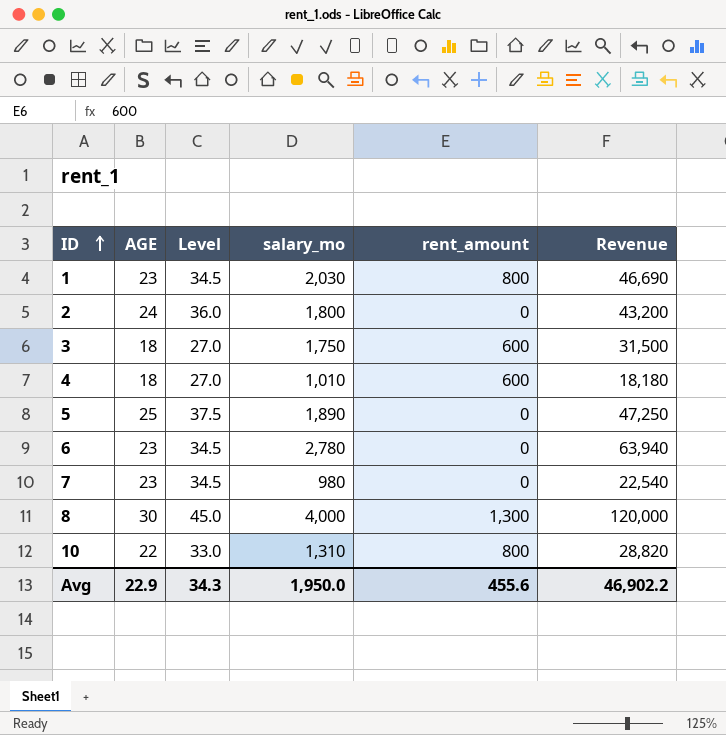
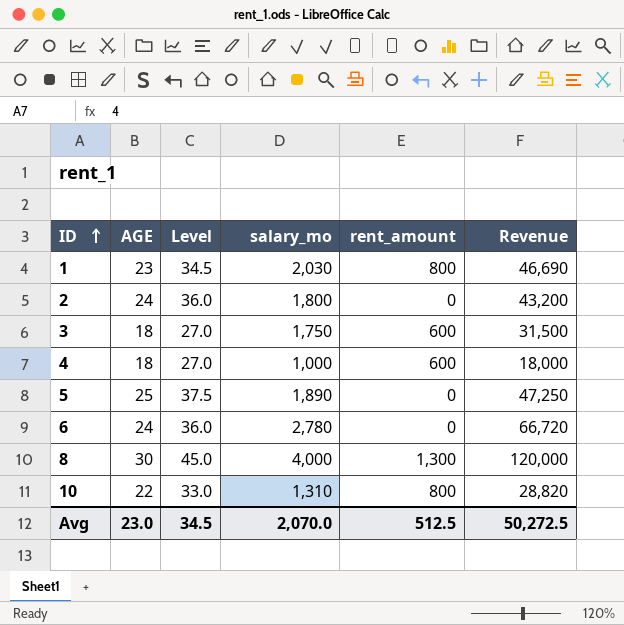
row 7: 23 | 34.5 | 980 | 0 | 22,540 -> none
4 | salary_mo: 1,010 -> 1,000
4 | Revenue: 18,180 -> 18,000
6 | AGE: 23 -> 24
6 | Level: 34.5 -> 36.0
6 | Revenue: 63,940 -> 66,720
Avg | AGE: 22.9 -> 23.0
Avg | Level: 34.3 -> 34.5
Avg | salary_mo: 1,950.0 -> 2,070.0
Avg | rent_amount: 455.6 -> 512.5
Avg | Revenue: 46,902.2 -> 50,272.5

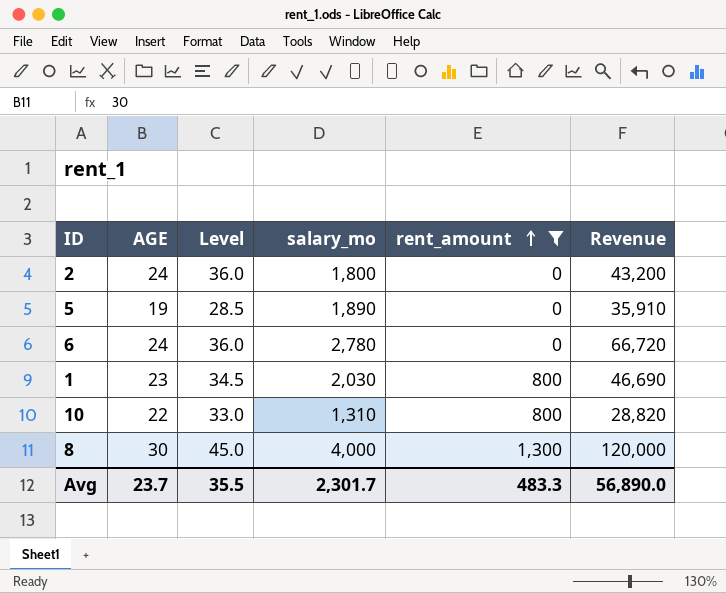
filter: none -> rent_amount != 600
row order: ID ascending -> rent_amount ascending
5 | AGE: 25 -> 19
5 | Level: 37.5 -> 28.5
5 | Revenue: 47,250 -> 35,910
Avg | AGE: 23.0 -> 23.7
Avg | Level: 34.5 -> 35.5
Avg | salary_mo: 2,070.0 -> 2,301.7
Avg | rent_amount: 512.5 -> 483.3
Avg | Revenue: 50,272.5 -> 56,890.0

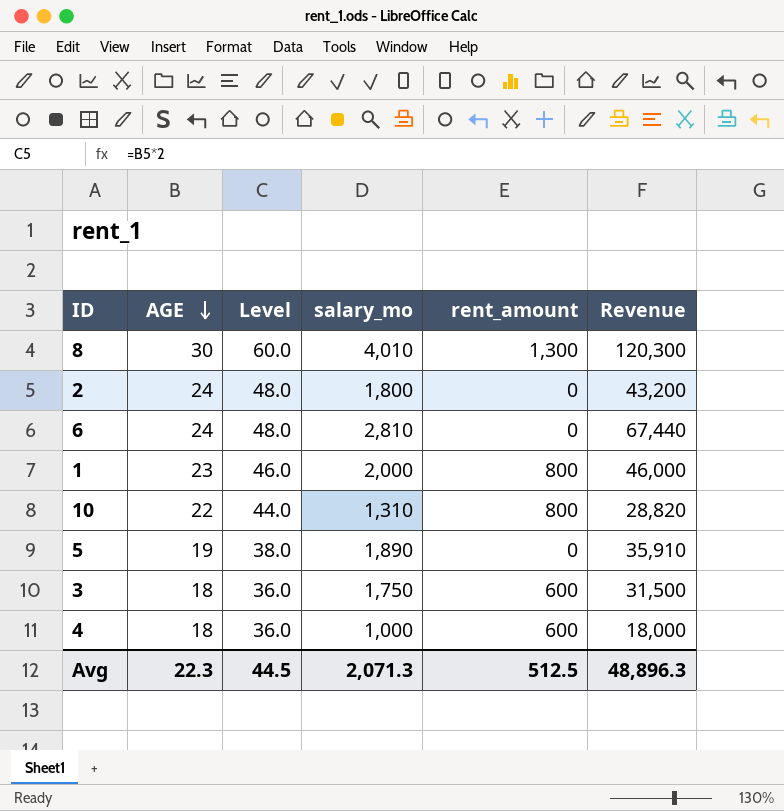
filter: rent_amount != 600 -> none
row order: rent_amount ascending -> AGE descending
column Level | formula: [AGE] * 1.5 -> [AGE] * 2
8 | salary_mo: 4,000 -> 4,010
8 | Revenue: 120,000 -> 120,300
6 | salary_mo: 2,780 -> 2,810
6 | Revenue: 66,720 -> 67,440
1 | salary_mo: 2,030 -> 2,000
1 | Revenue: 46,690 -> 46,000
Avg | AGE: 23.7 -> 22.3
Avg | Level: 35.5 -> 44.5
Avg | salary_mo: 2,301.7 -> 2,071.3
Avg | rent_amount: 483.3 -> 512.5
Avg | Revenue: 56,890.0 -> 48,896.3

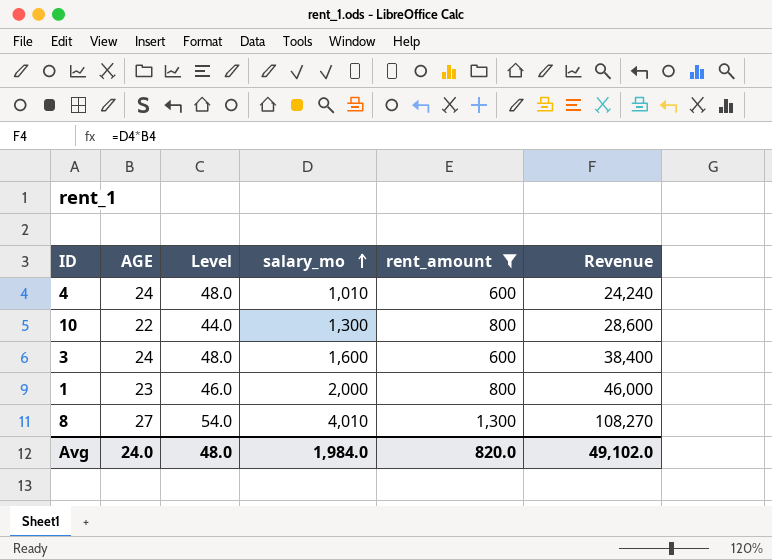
filter: none -> rent_amount != 0
row order: AGE descending -> salary_mo ascending
4 | AGE: 18 -> 24
4 | Level: 36.0 -> 48.0
4 | salary_mo: 1,000 -> 1,010
4 | Revenue: 18,000 -> 24,240
10 | salary_mo: 1,310 -> 1,300
10 | Revenue: 28,820 -> 28,600
3 | AGE: 18 -> 24
3 | Level: 36.0 -> 48.0
3 | salary_mo: 1,750 -> 1,600
3 | Revenue: 31,500 -> 38,400
8 | AGE: 30 -> 27
8 | Level: 60.0 -> 54.0
8 | Revenue: 120,300 -> 108,270
Avg | AGE: 22.3 -> 24.0
Avg | Level: 44.5 -> 48.0
Avg | salary_mo: 2,071.3 -> 1,984.0
Avg | rent_amount: 512.5 -> 820.0
Avg | Revenue: 48,896.3 -> 49,102.0

